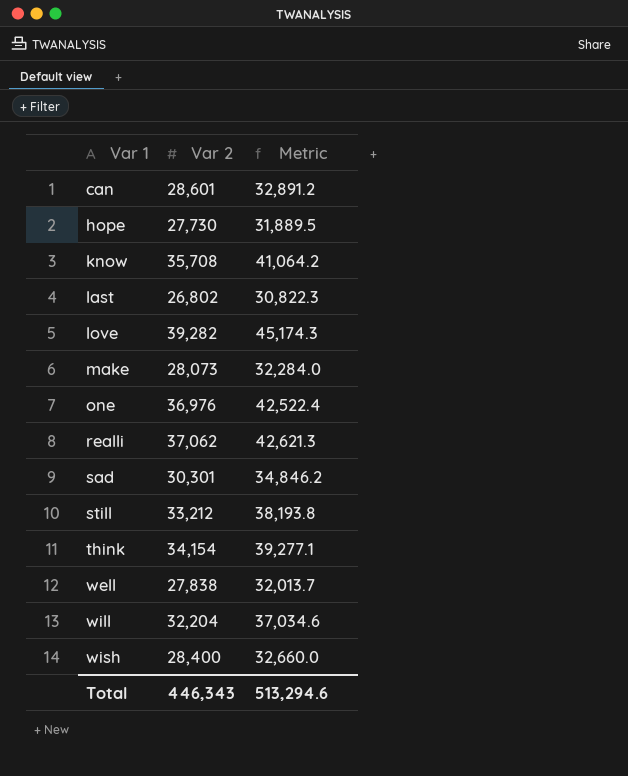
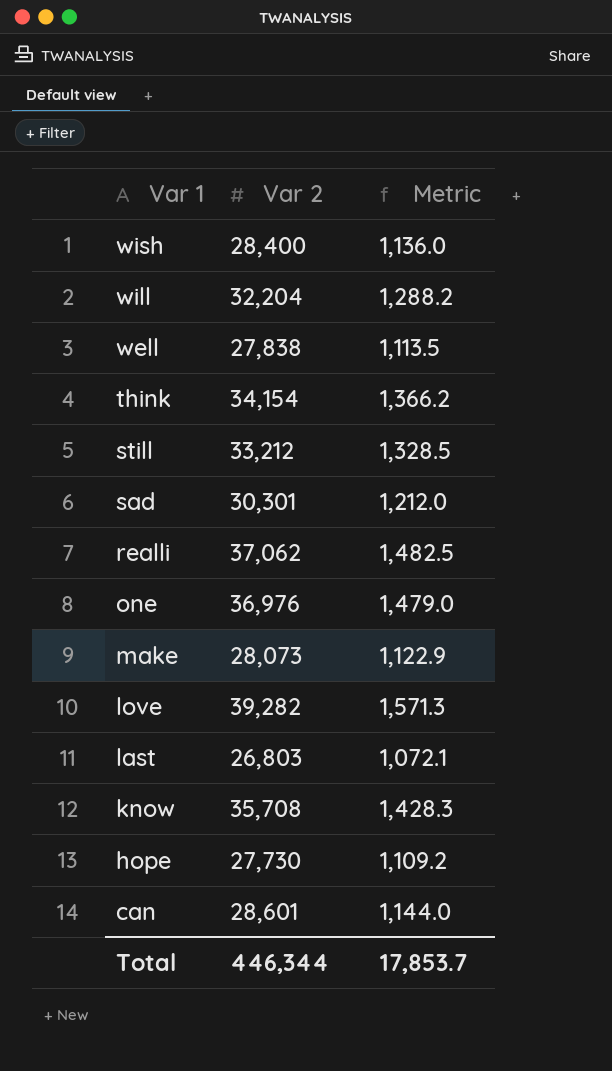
row order: Var 1 ascending -> Var 1 descending
column Metric | formula: [Var 2] * 1.15 -> [Var 2] * 0.04
last | Var 2: 26,802 -> 26,803
Total | Var 2: 446,343 -> 446,344
Total | Metric: 513,294.6 -> 17,853.7

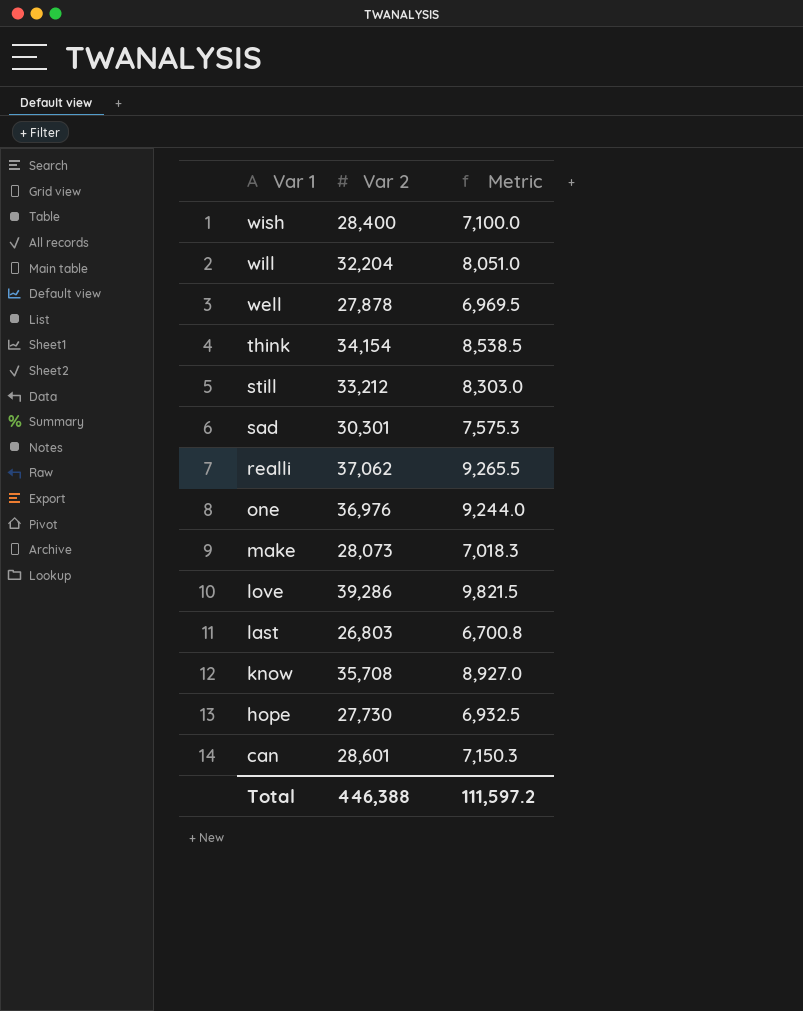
column Metric | formula: [Var 2] * 0.04 -> [Var 2] * 0.25
well | Var 2: 27,838 -> 27,878
love | Var 2: 39,282 -> 39,286
Total | Var 2: 446,344 -> 446,388
Total | Metric: 17,853.7 -> 111,597.2

